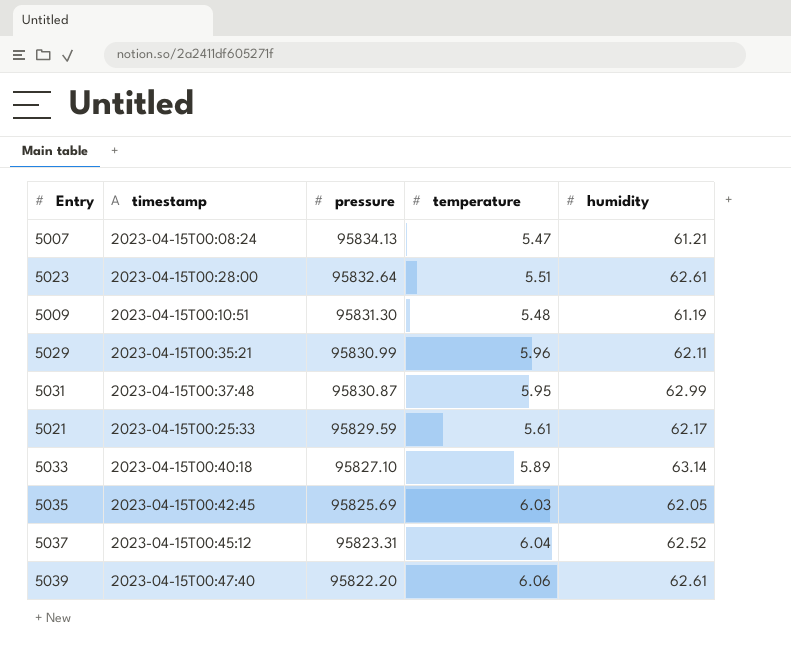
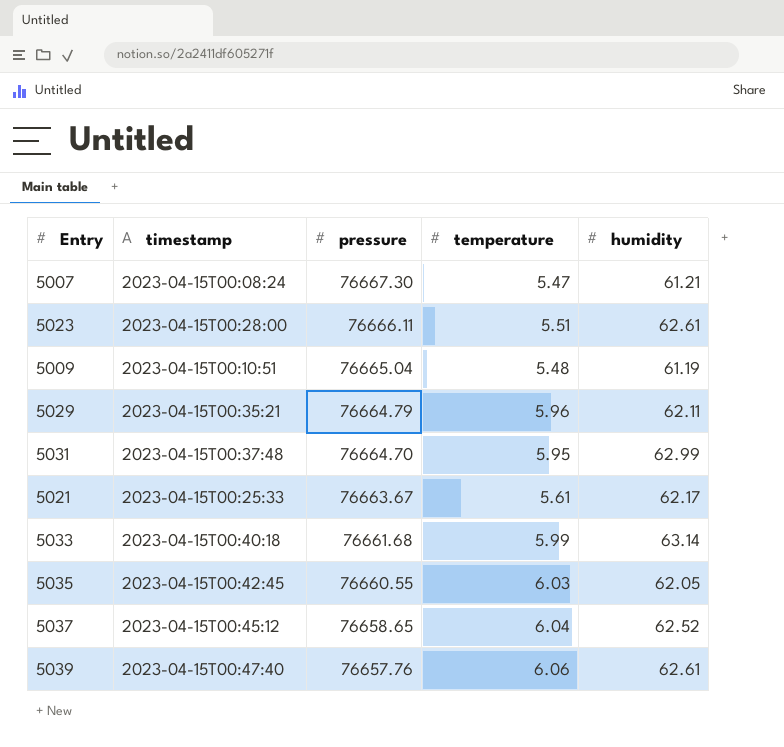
5007 | pressure: 95834.13 -> 76667.30
5023 | pressure: 95832.64 -> 76666.11
5009 | pressure: 95831.30 -> 76665.04
5029 | pressure: 95830.99 -> 76664.79
5031 | pressure: 95830.87 -> 76664.70
5021 | pressure: 95829.59 -> 76663.67
5033 | pressure: 95827.10 -> 76661.68
5033 | temperature: 5.89 -> 5.99
5035 | pressure: 95825.69 -> 76660.55
5037 | pressure: 95823.31 -> 76658.65
5039 | pressure: 95822.20 -> 76657.76

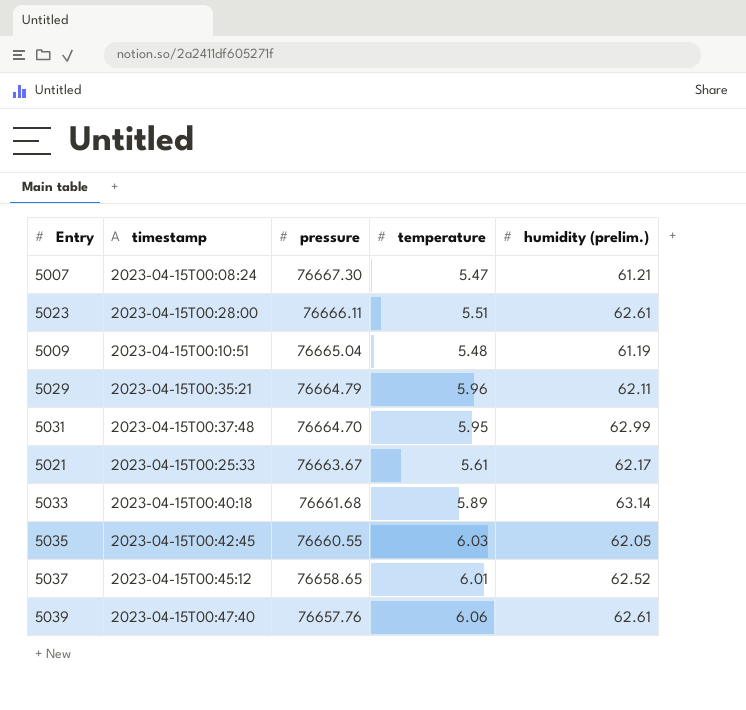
column name: humidity -> humidity (prelim.)
5033 | temperature: 5.99 -> 5.89
5037 | temperature: 6.04 -> 6.01

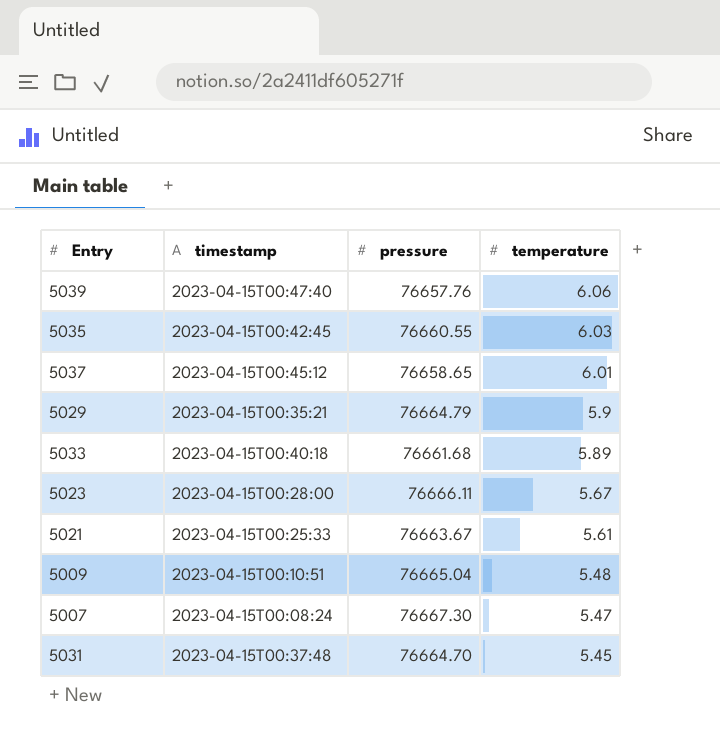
row order: pressure descending -> temperature descending
column humidity (prelim.) | position: 5 -> none
5029 | temperature: 5.96 -> 5.9
5023 | temperature: 5.51 -> 5.67
5031 | temperature: 5.95 -> 5.45

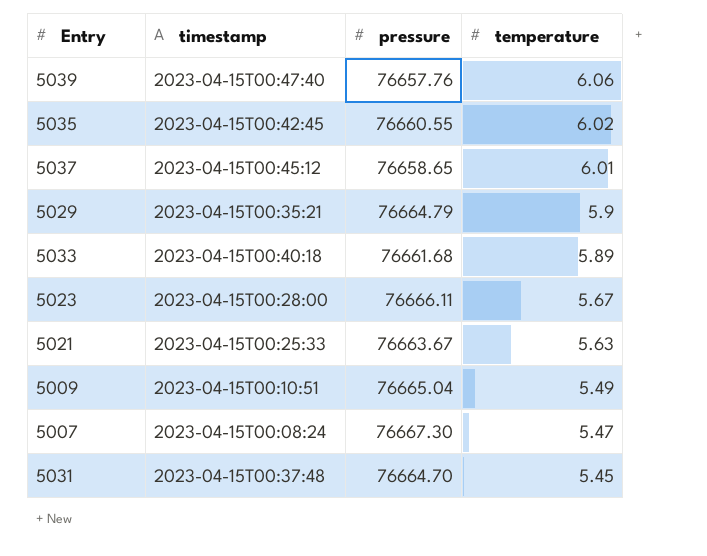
5035 | temperature: 6.03 -> 6.02
5021 | temperature: 5.61 -> 5.63
5009 | temperature: 5.48 -> 5.49

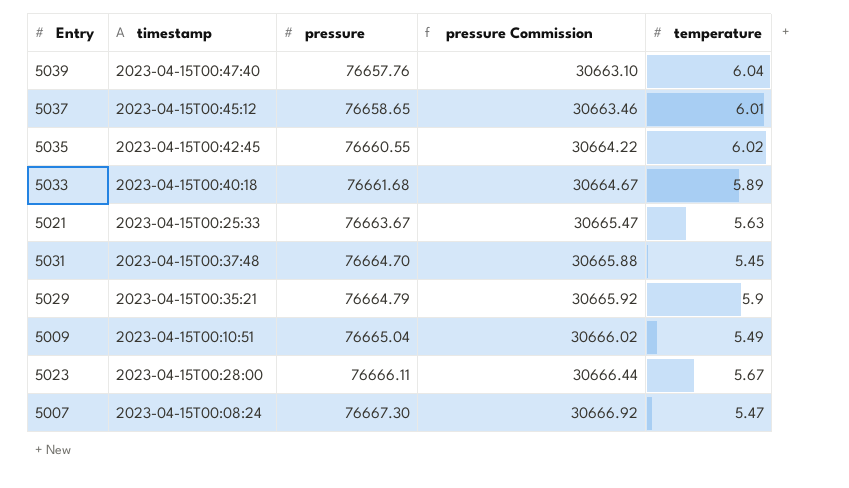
row order: temperature descending -> pressure ascending
column pressure Commission | formula: none -> [pressure] * 0.4
5039 | temperature: 6.06 -> 6.04

